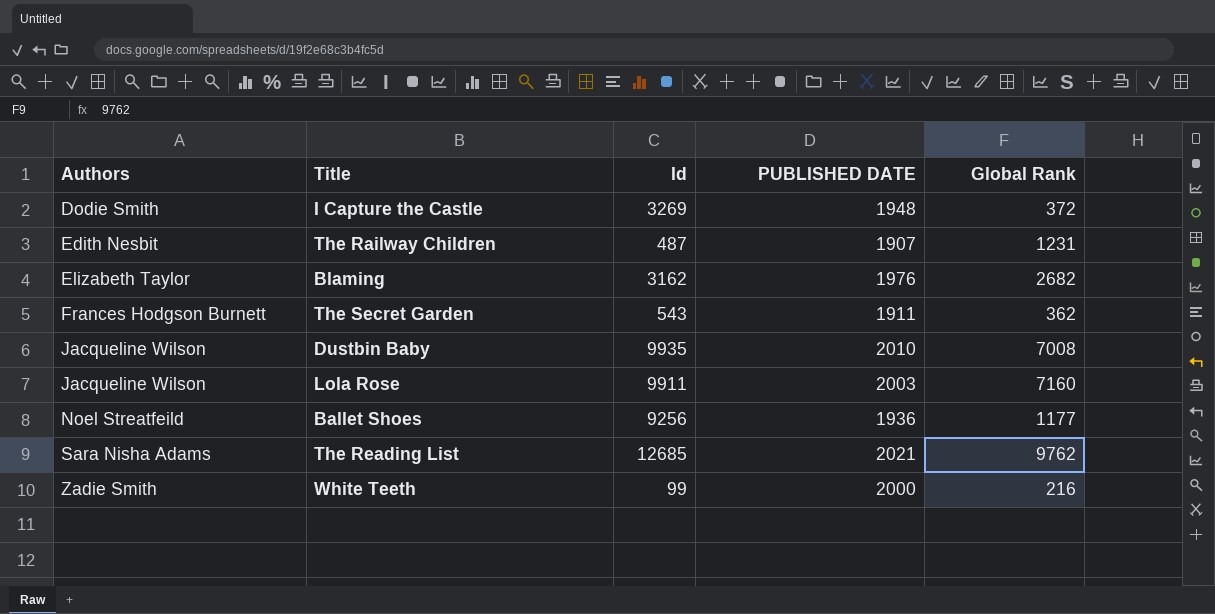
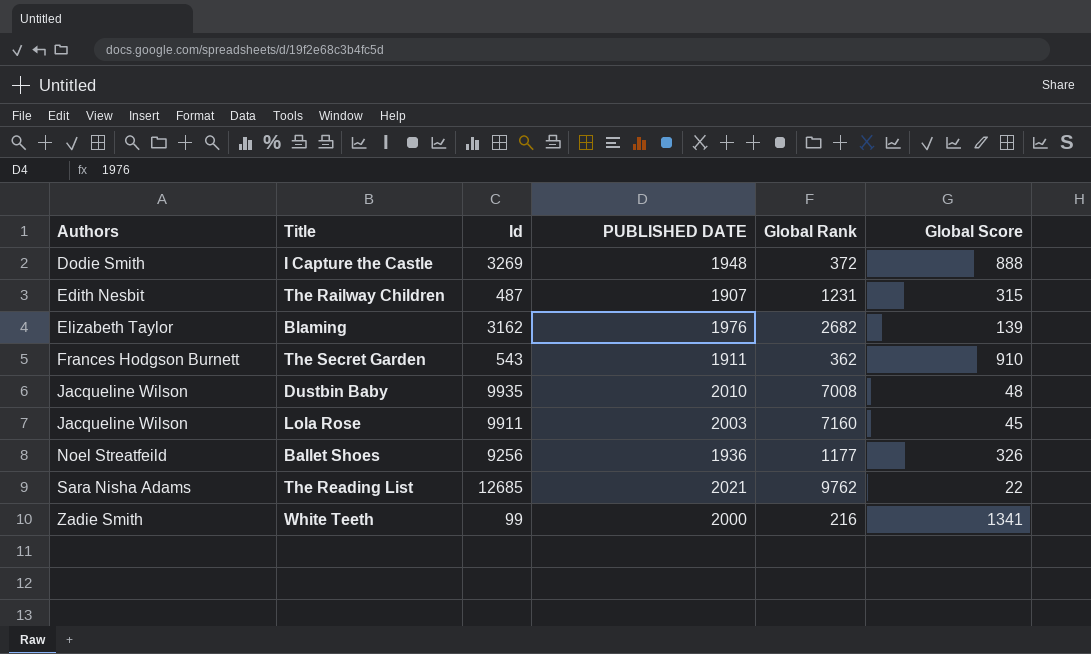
column Global Score | position: none -> 6

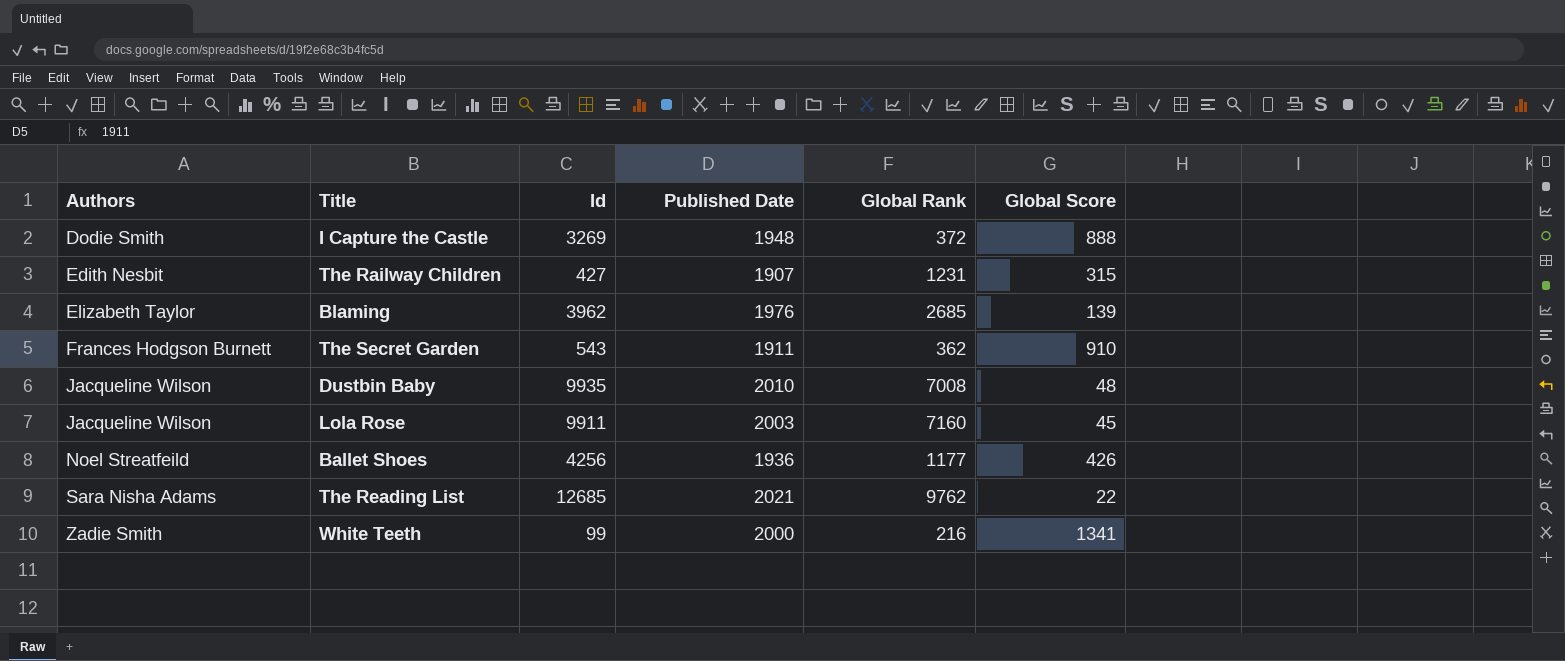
column name: PUBLISHED DATE -> Published Date
The Railway Children | Id: 487 -> 427
Blaming | Id: 3162 -> 3962
Blaming | Global Rank: 2682 -> 2685
Ballet Shoes | Id: 9256 -> 4256
Ballet Shoes | Global Score: 326 -> 426

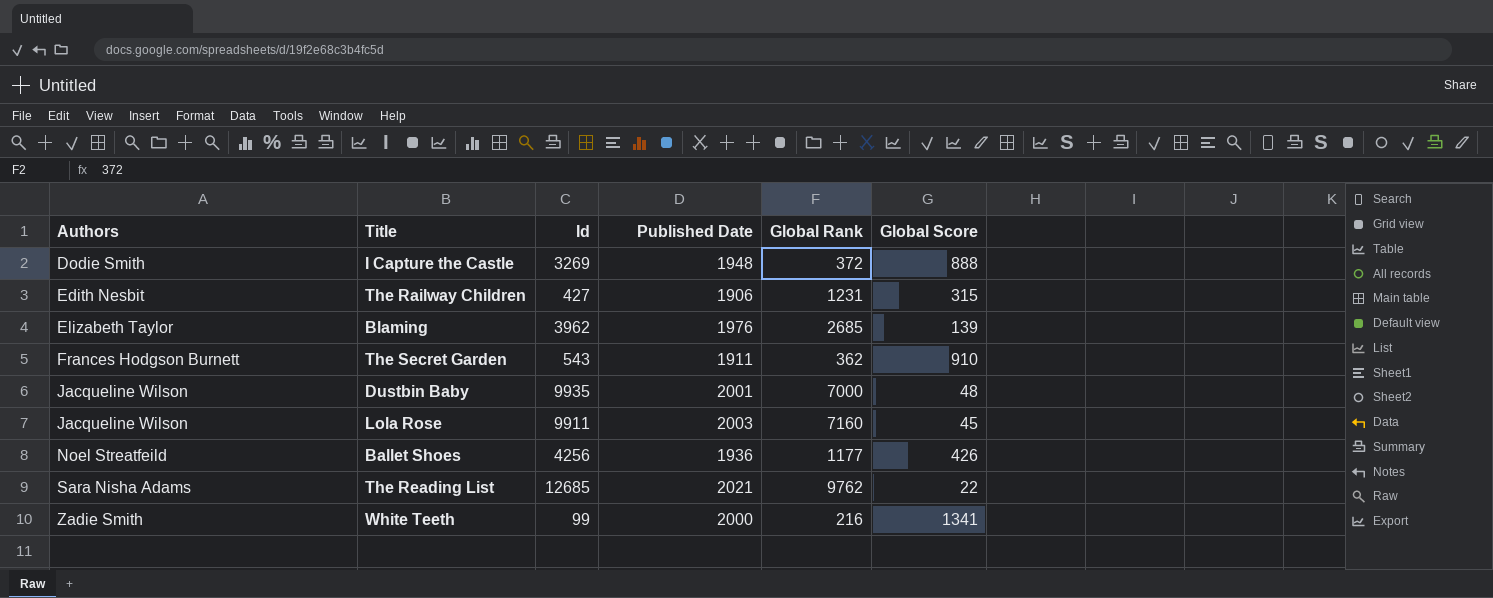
The Railway Children | Published Date: 1907 -> 1906
Dustbin Baby | Published Date: 2010 -> 2001
Dustbin Baby | Global Rank: 7008 -> 7000

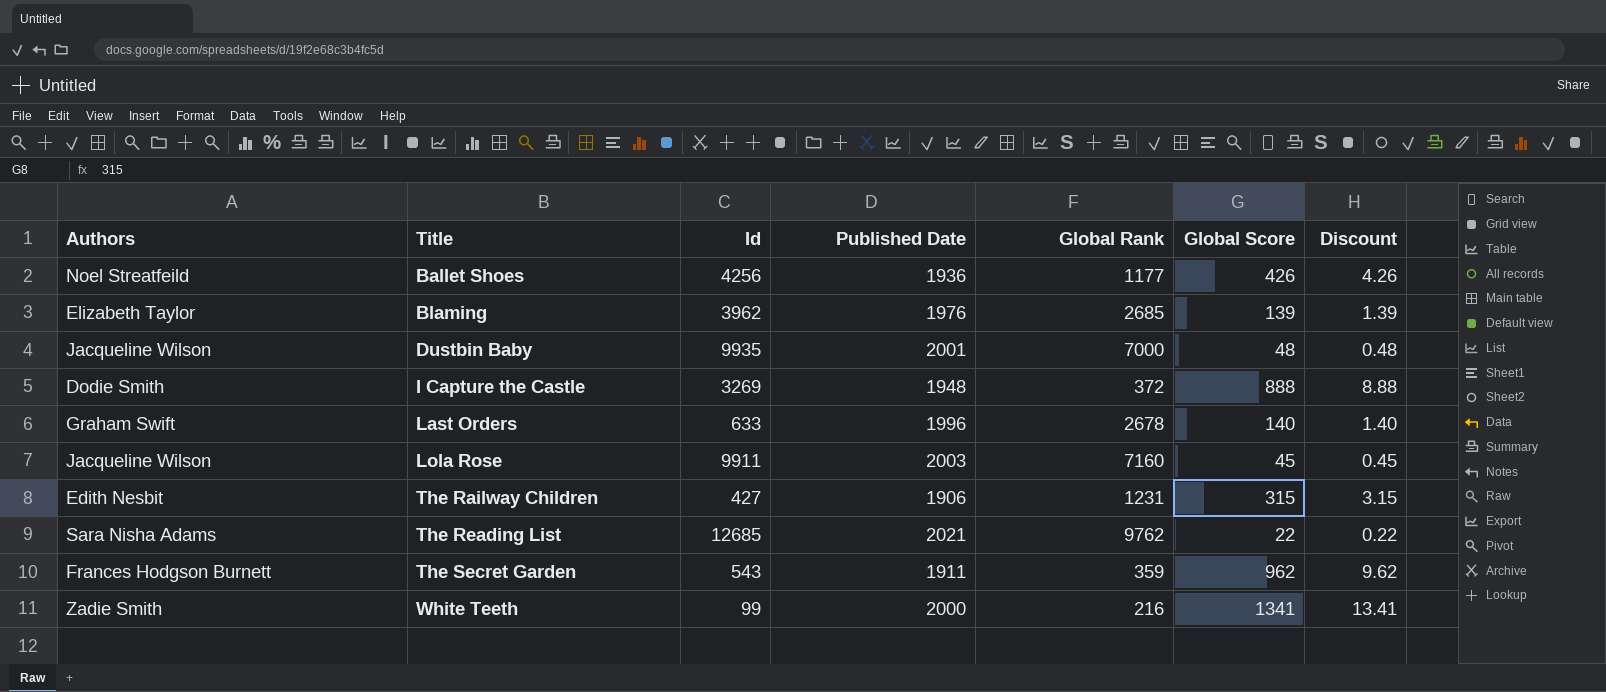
row order: Authors ascending -> Title ascending
column Discount | formula: none -> [Global Score] * 0.01
row Last Orders: none -> Graham Swift | 633 | 1996 | 2678 | 140 | 1.40
The Secret Garden | Global Rank: 362 -> 359
The Secret Garden | Global Score: 910 -> 962

